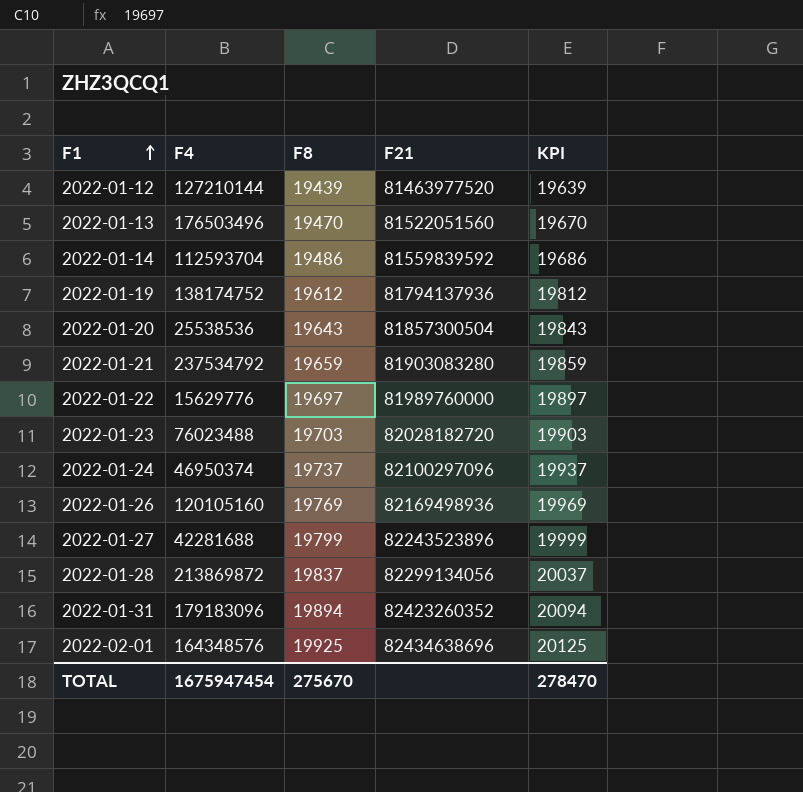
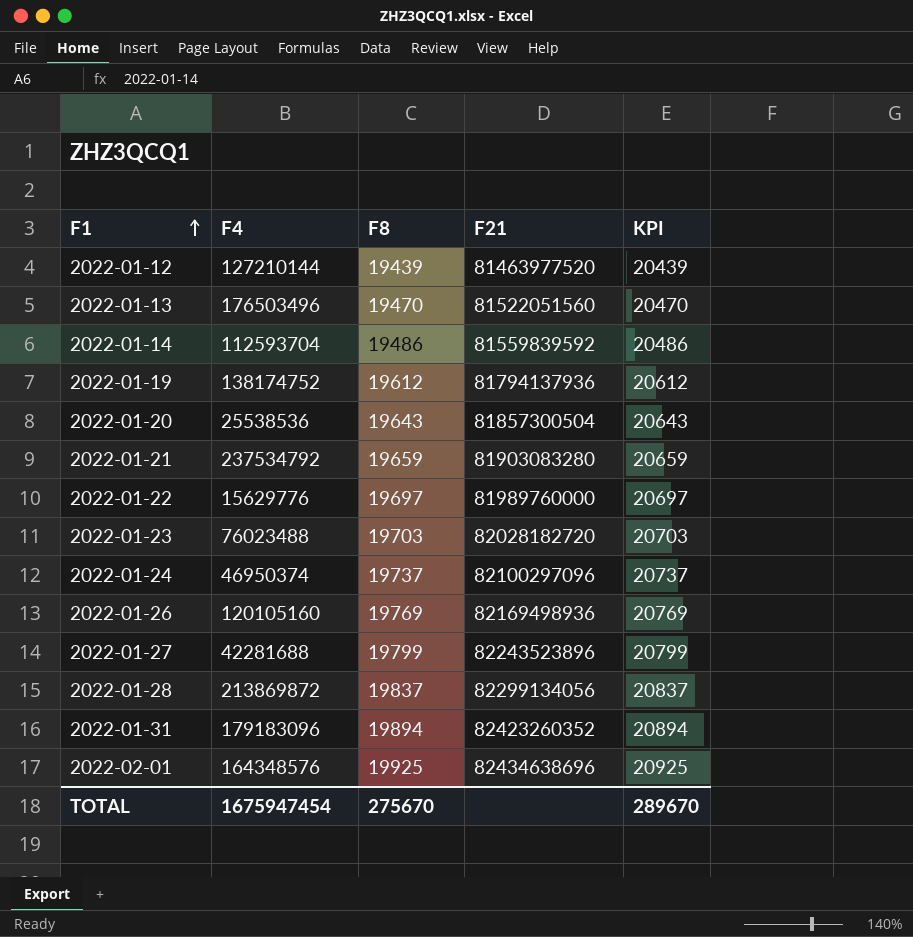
column KPI | formula: [F8] + 200 -> [F8] + 1000
TOTAL | KPI: 278470 -> 289670

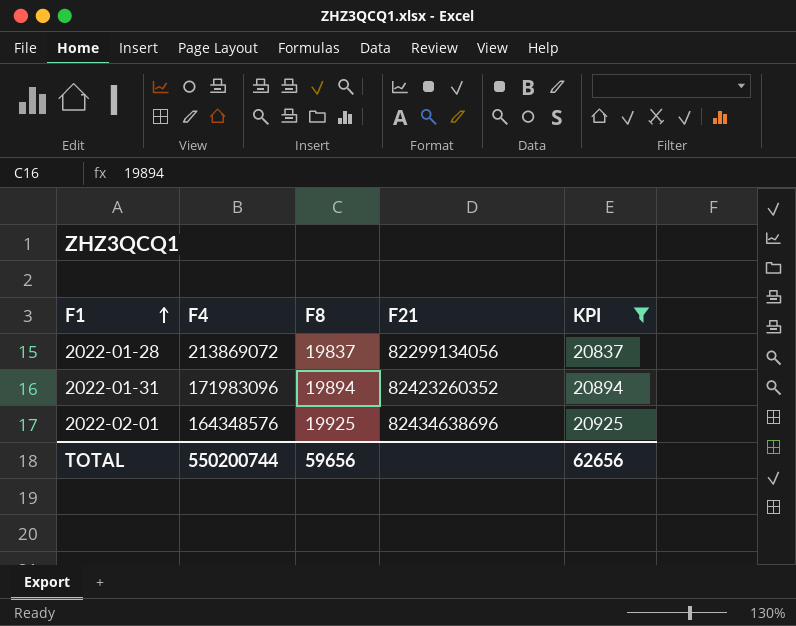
filter: none -> KPI >= 20837
2022-01-28 | F4: 213869872 -> 213869072
2022-01-31 | F4: 179183096 -> 171983096
TOTAL | F4: 1675947454 -> 550200744
TOTAL | F8: 275670 -> 59656
TOTAL | KPI: 289670 -> 62656

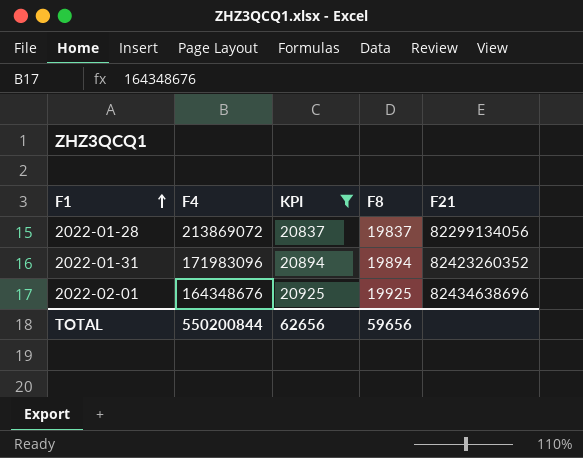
column KPI | position: 5 -> 3
2022-02-01 | F4: 164348576 -> 164348676
TOTAL | F4: 550200744 -> 550200844

